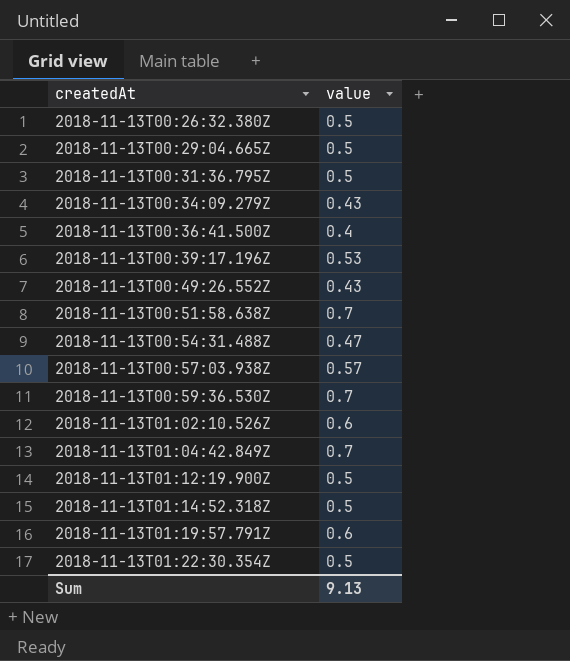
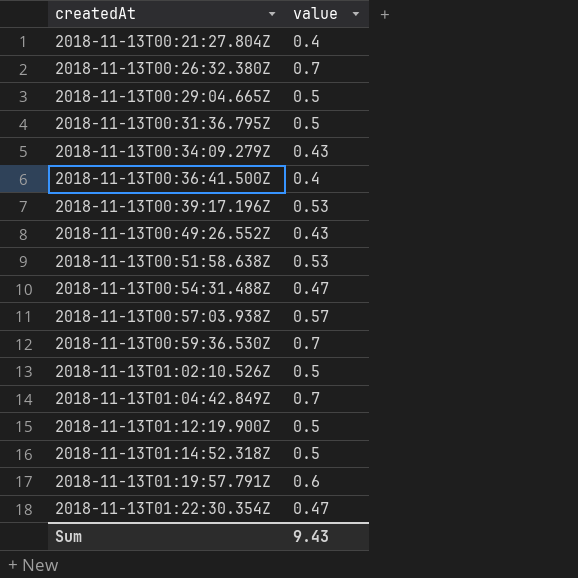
row 2018-11-13T00:21:27.804Z: none -> 0.4
2018-11-13T00:26:32.380Z | value: 0.5 -> 0.7
2018-11-13T00:51:58.638Z | value: 0.7 -> 0.53
2018-11-13T01:02:10.526Z | value: 0.6 -> 0.5
2018-11-13T01:22:30.354Z | value: 0.5 -> 0.47
Sum | value: 9.13 -> 9.43

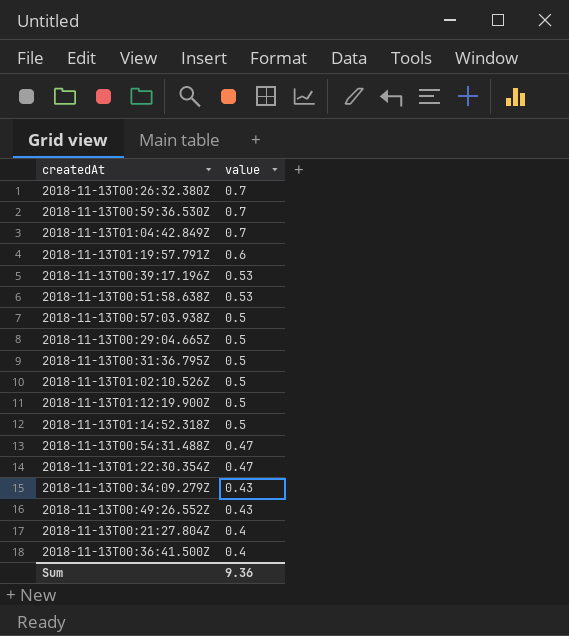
row order: createdAt ascending -> value descending
2018-11-13T00:57:03.938Z | value: 0.57 -> 0.5
Sum | value: 9.43 -> 9.36

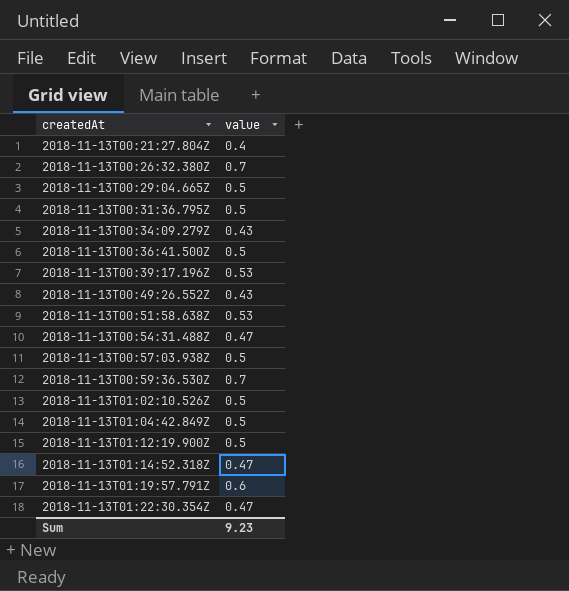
row order: value descending -> createdAt ascending
2018-11-13T00:36:41.500Z | value: 0.4 -> 0.5
2018-11-13T01:04:42.849Z | value: 0.7 -> 0.5
2018-11-13T01:14:52.318Z | value: 0.5 -> 0.47
Sum | value: 9.36 -> 9.23

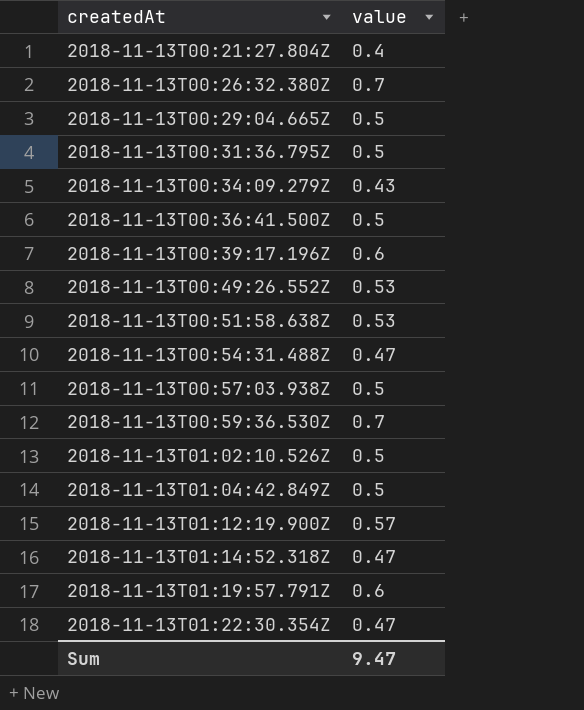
2018-11-13T00:39:17.196Z | value: 0.53 -> 0.6
2018-11-13T00:49:26.552Z | value: 0.43 -> 0.53
2018-11-13T01:12:19.900Z | value: 0.5 -> 0.57
Sum | value: 9.23 -> 9.47

